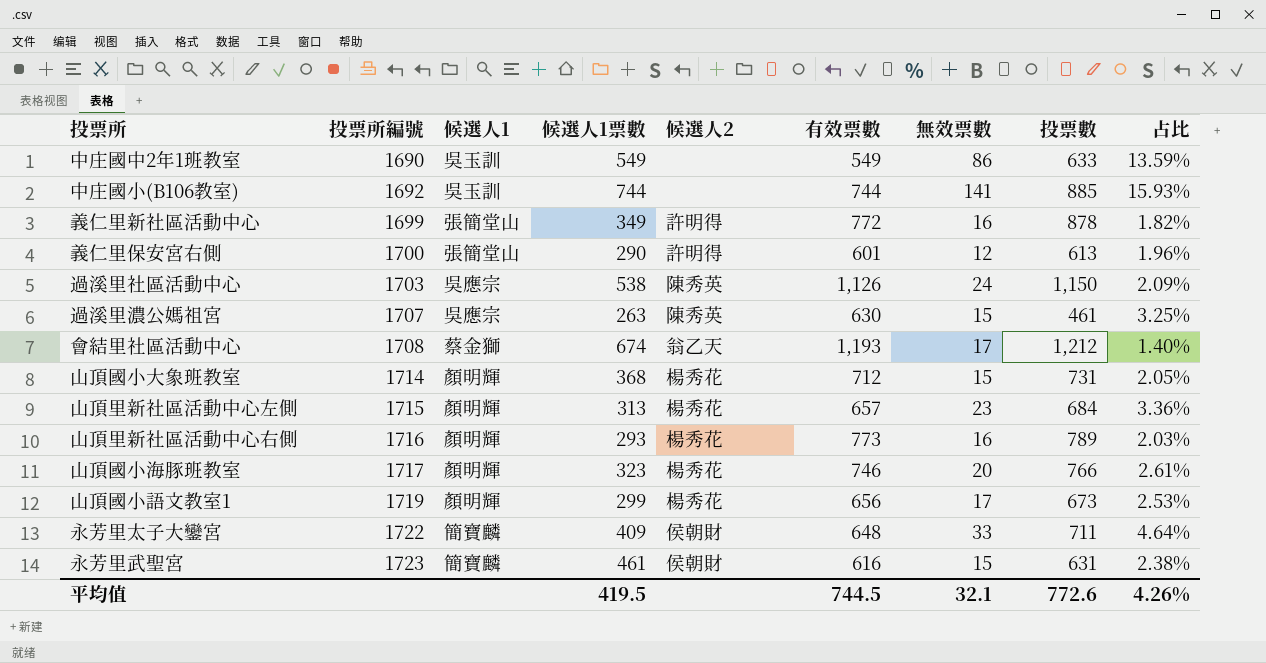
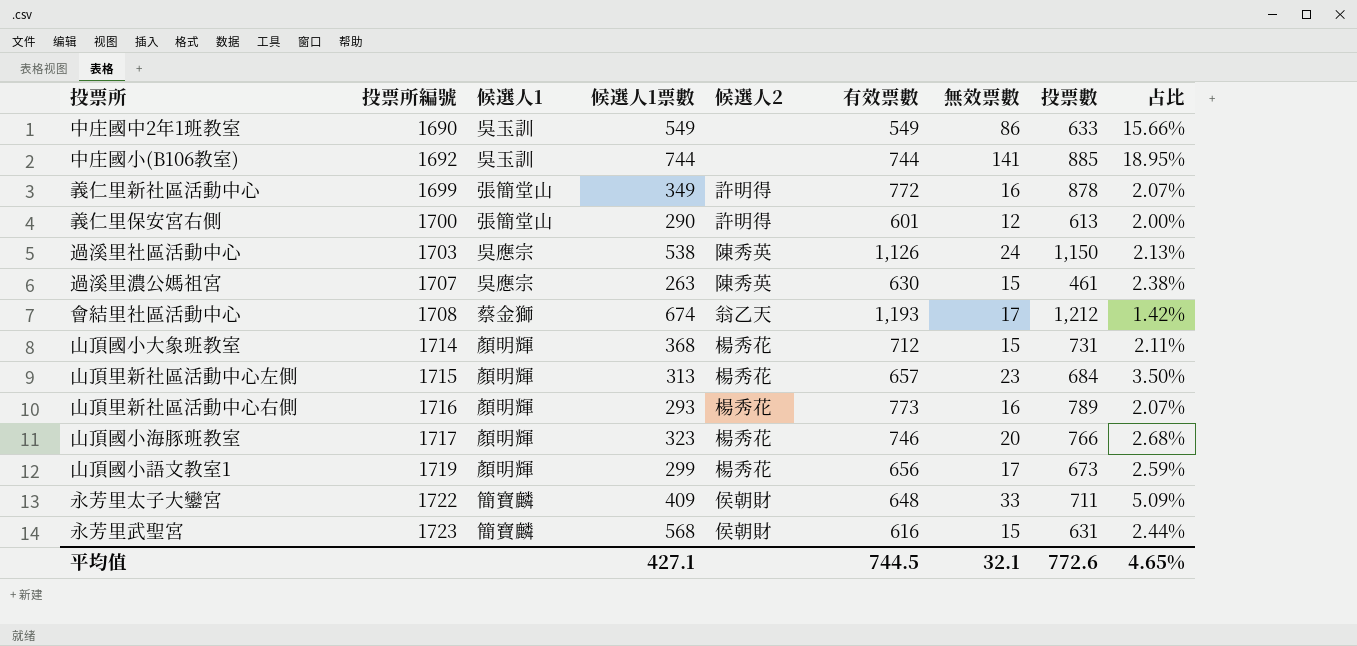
column 占比 | formula: [無效票數] / [投票數] -> [無效票數] / [有效票數]
永芳里武聖宮 | 候選人1票數: 461 -> 568
平均值 | 候選人1票數: 419.5 -> 427.1
平均值 | 占比: 4.26% -> 4.65%

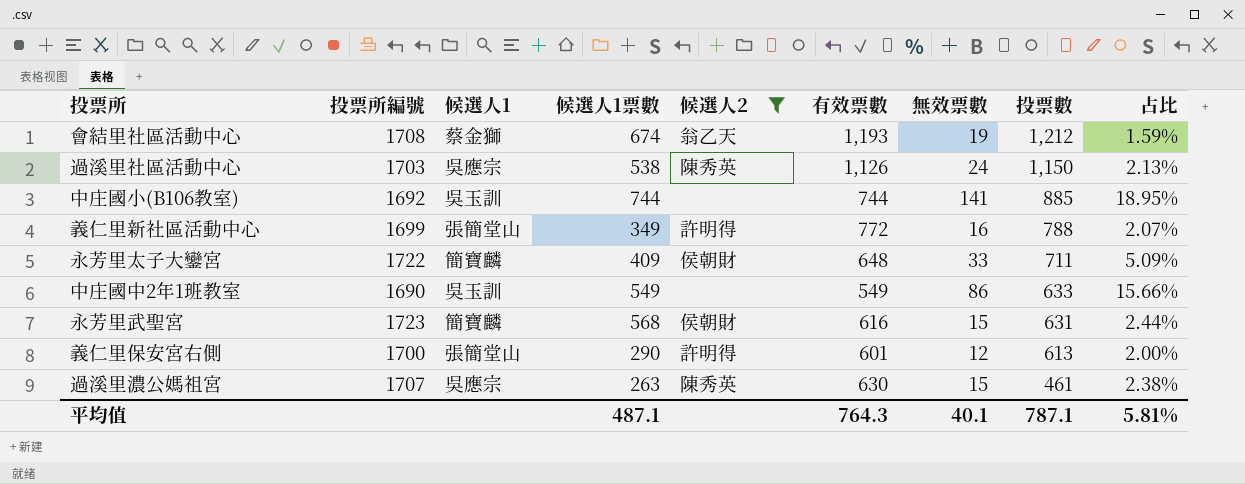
filter: none -> 候選人2 != 楊秀花
row order: 投票所編號 ascending -> 投票數 descending
會結里社區活動中心 | 無效票數: 17 -> 19
會結里社區活動中心 | 占比: 1.42% -> 1.59%
義仁里新社區活動中心 | 投票數: 878 -> 788
平均值 | 候選人1票數: 427.1 -> 487.1
平均值 | 有效票數: 744.5 -> 764.3
平均值 | 無效票數: 32.1 -> 40.1
平均值 | 投票數: 772.6 -> 787.1
平均值 | 占比: 4.65% -> 5.81%

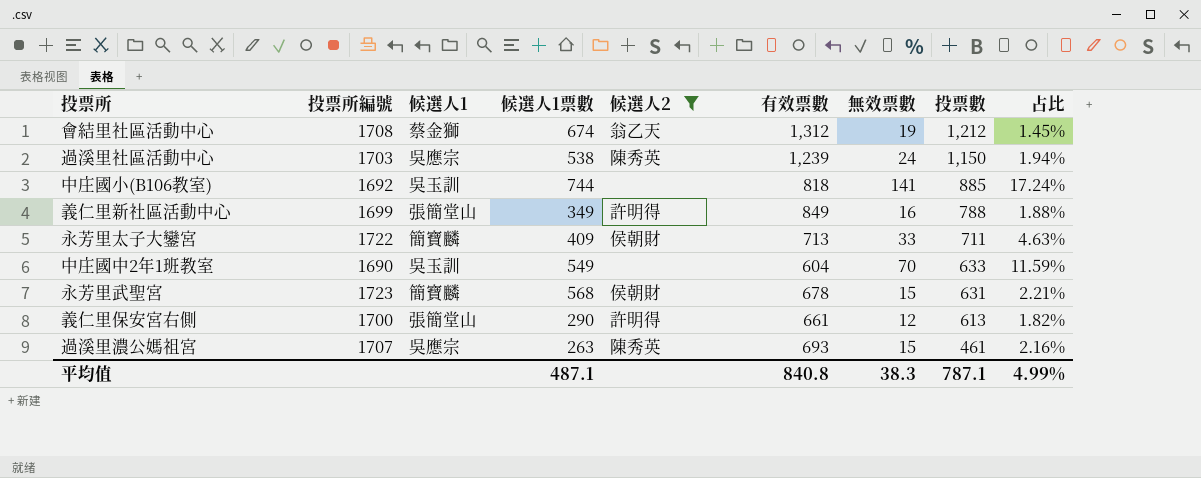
會結里社區活動中心 | 有效票數: 1,193 -> 1,312
會結里社區活動中心 | 占比: 1.59% -> 1.45%
過溪里社區活動中心 | 有效票數: 1,126 -> 1,239
過溪里社區活動中心 | 占比: 2.13% -> 1.94%
中庄國小(B106教室) | 有效票數: 744 -> 818
中庄國小(B106教室) | 占比: 18.95% -> 17.24%
義仁里新社區活動中心 | 有效票數: 772 -> 849
義仁里新社區活動中心 | 占比: 2.07% -> 1.88%
永芳里太子大鑾宮 | 有效票數: 648 -> 713
永芳里太子大鑾宮 | 占比: 5.09% -> 4.63%
中庄國中2年1班教室 | 有效票數: 549 -> 604
中庄國中2年1班教室 | 無效票數: 86 -> 70
中庄國中2年1班教室 | 占比: 15.66% -> 11.59%
永芳里武聖宮 | 有效票數: 616 -> 678
永芳里武聖宮 | 占比: 2.44% -> 2.21%
義仁里保安宮右側 | 有效票數: 601 -> 661
義仁里保安宮右側 | 占比: 2.00% -> 1.82%
過溪里濃公媽祖宮 | 有效票數: 630 -> 693
過溪里濃公媽祖宮 | 占比: 2.38% -> 2.16%
平均值 | 有效票數: 764.3 -> 840.8
平均值 | 無效票數: 40.1 -> 38.3
平均值 | 占比: 5.81% -> 4.99%

